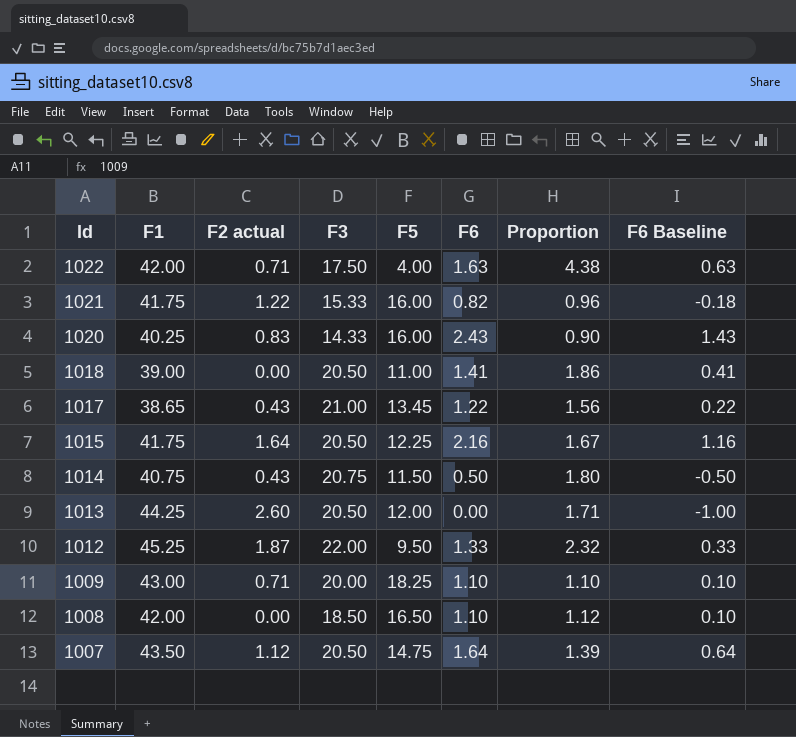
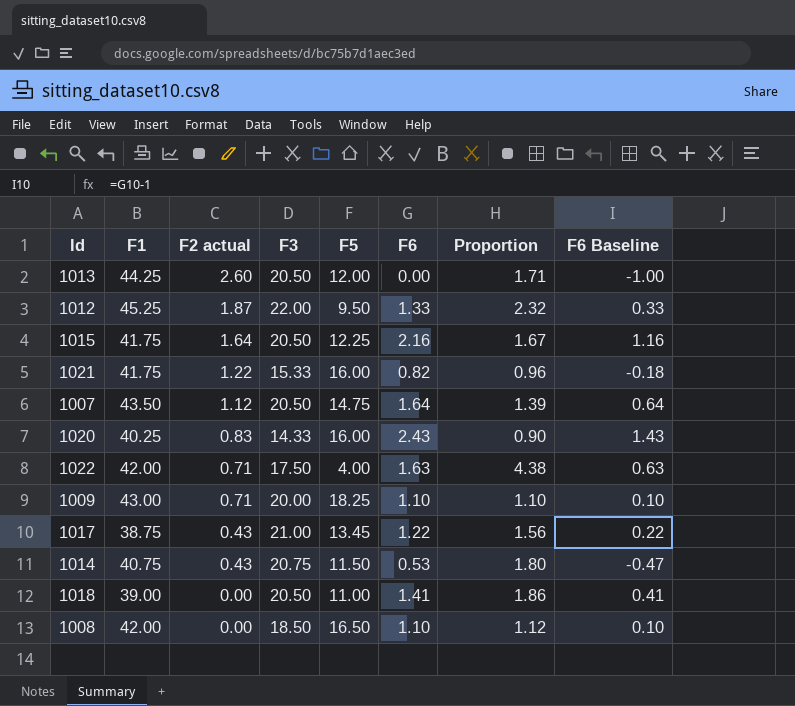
row order: Id descending -> F2 actual descending
1017 | F1: 38.65 -> 38.75
1014 | F6: 0.50 -> 0.53
1014 | F6 Baseline: -0.50 -> -0.47

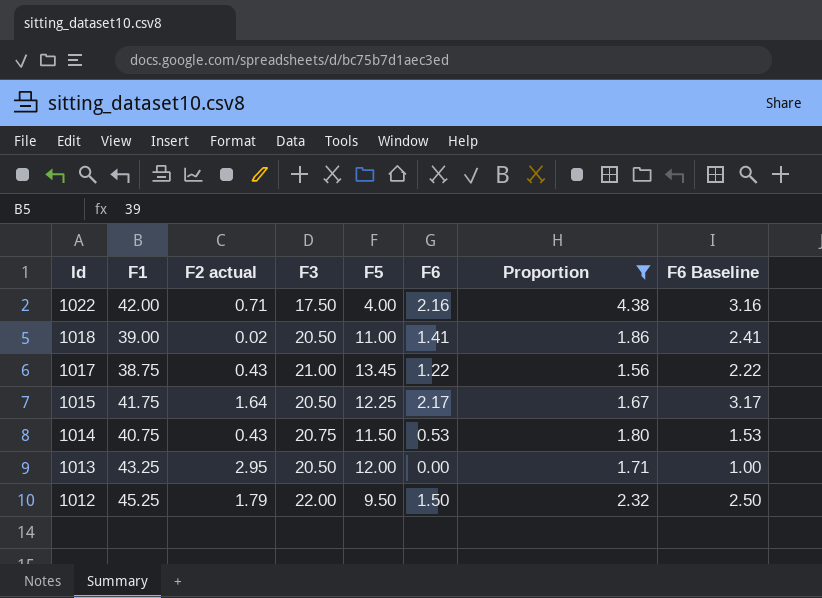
filter: none -> Proportion >= 1.56
row order: F2 actual descending -> Id descending
column F6 Baseline | formula: [F6] - 1 -> [F6] + 1
1022 | F6: 1.63 -> 2.16
1018 | F2 actual: 0.00 -> 0.02
1015 | F6: 2.16 -> 2.17
1013 | F1: 44.25 -> 43.25
1013 | F2 actual: 2.60 -> 2.95
1012 | F2 actual: 1.87 -> 1.79
1012 | F6: 1.33 -> 1.50

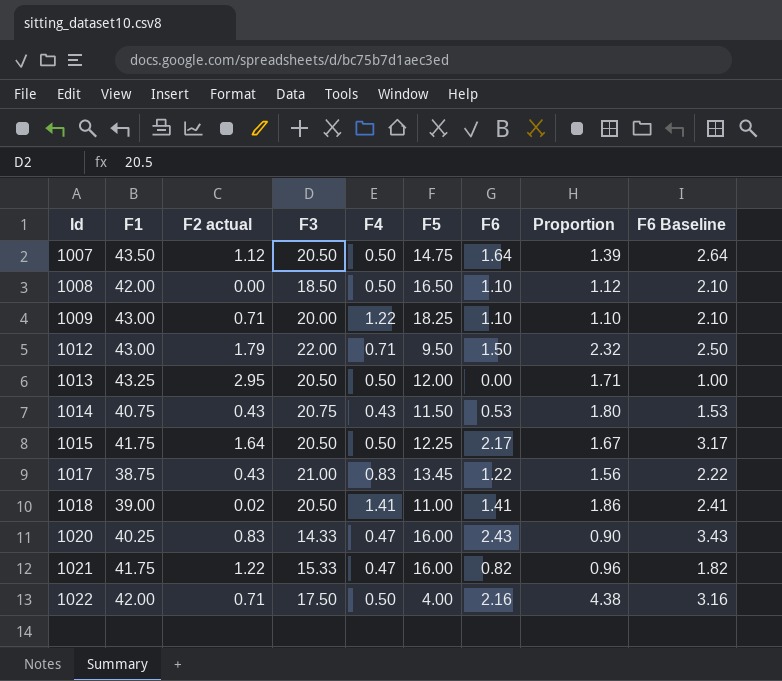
filter: Proportion >= 1.56 -> none
row order: Id descending -> Id ascending
column F4 | position: none -> 5
1012 | F1: 45.25 -> 43.00

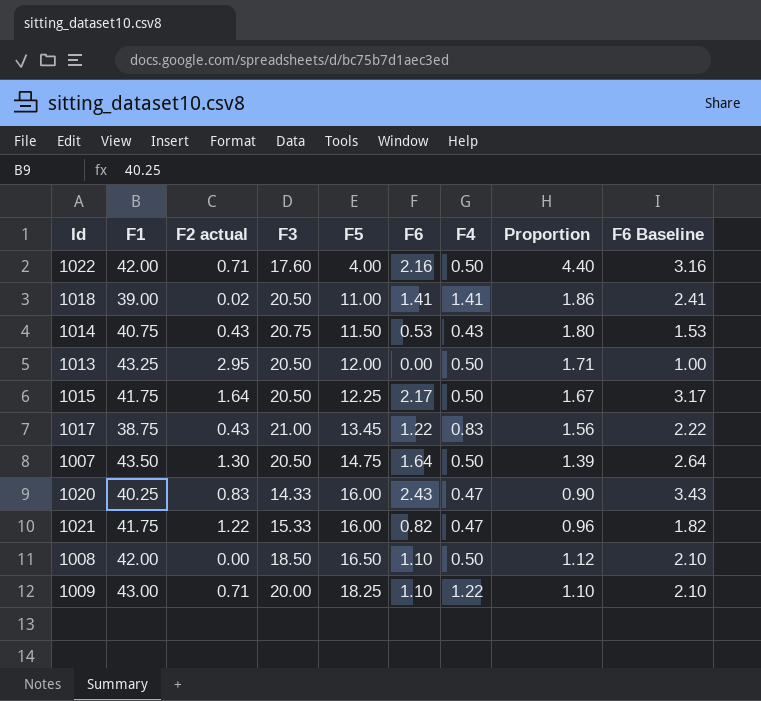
row order: Id ascending -> F5 ascending
column F4 | position: 5 -> 7
row 1012: 43.00 | 1.79 | 22.00 | 0.71 | 9.50 | 1.50 | 2.32 | 2.50 -> none
1022 | F3: 17.50 -> 17.60
1022 | Proportion: 4.38 -> 4.40
1007 | F2 actual: 1.12 -> 1.30

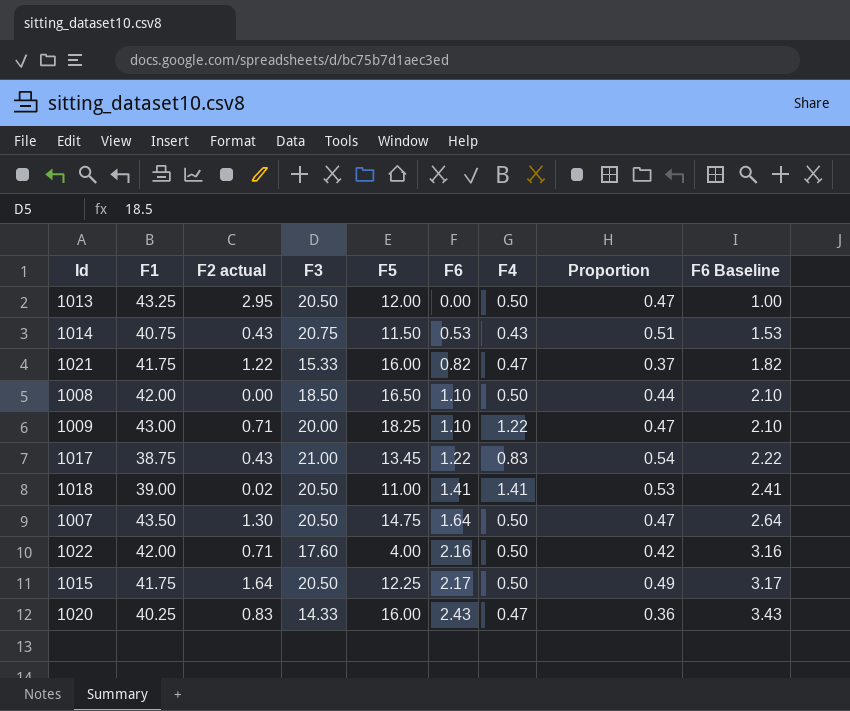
row order: F5 ascending -> F6 ascending
column Proportion | formula: [F3] / [F5] -> [F3] / [F1]

